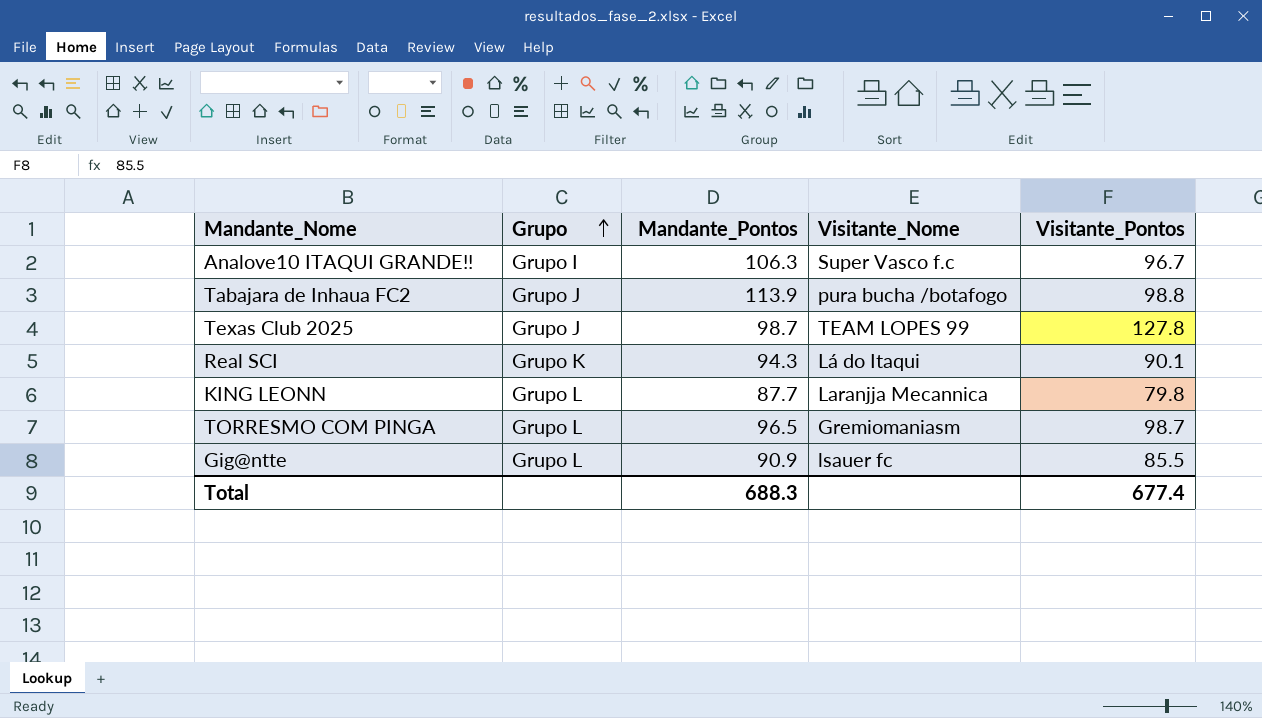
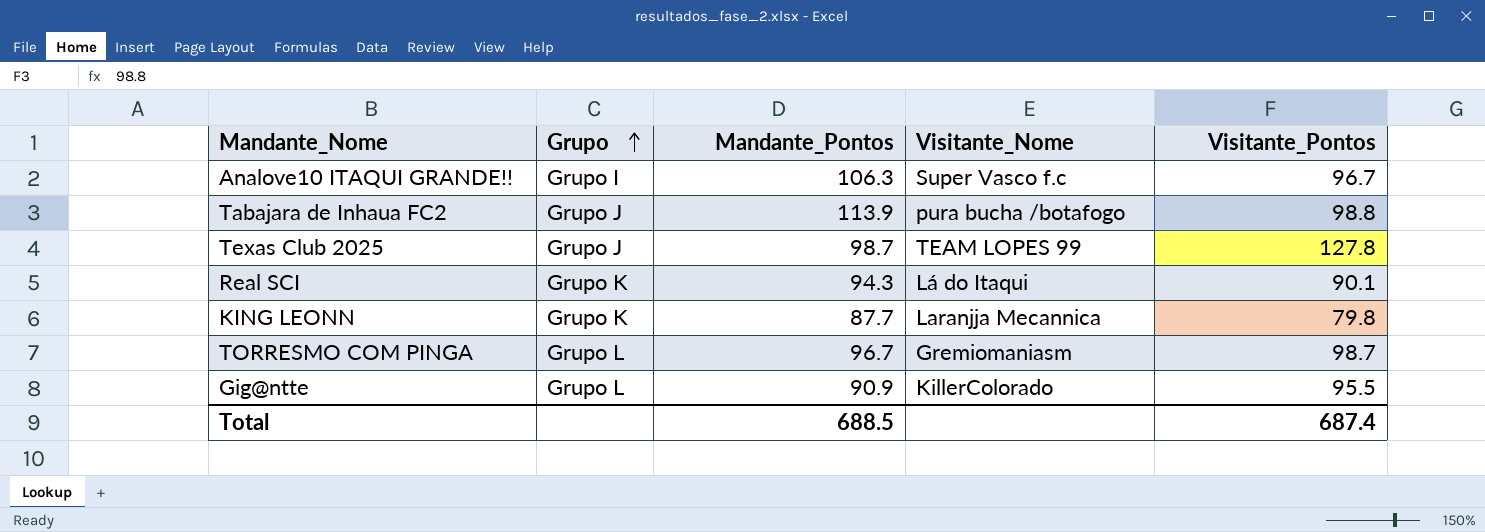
KING LEONN | Grupo: Grupo L -> Grupo K
TORRESMO COM PINGA | Mandante_Pontos: 96.5 -> 96.7
Gig@ntte | Visitante_Nome: lsauer fc -> KillerColorado
Gig@ntte | Visitante_Pontos: 85.5 -> 95.5
Total | Mandante_Pontos: 688.3 -> 688.5
Total | Visitante_Pontos: 677.4 -> 687.4

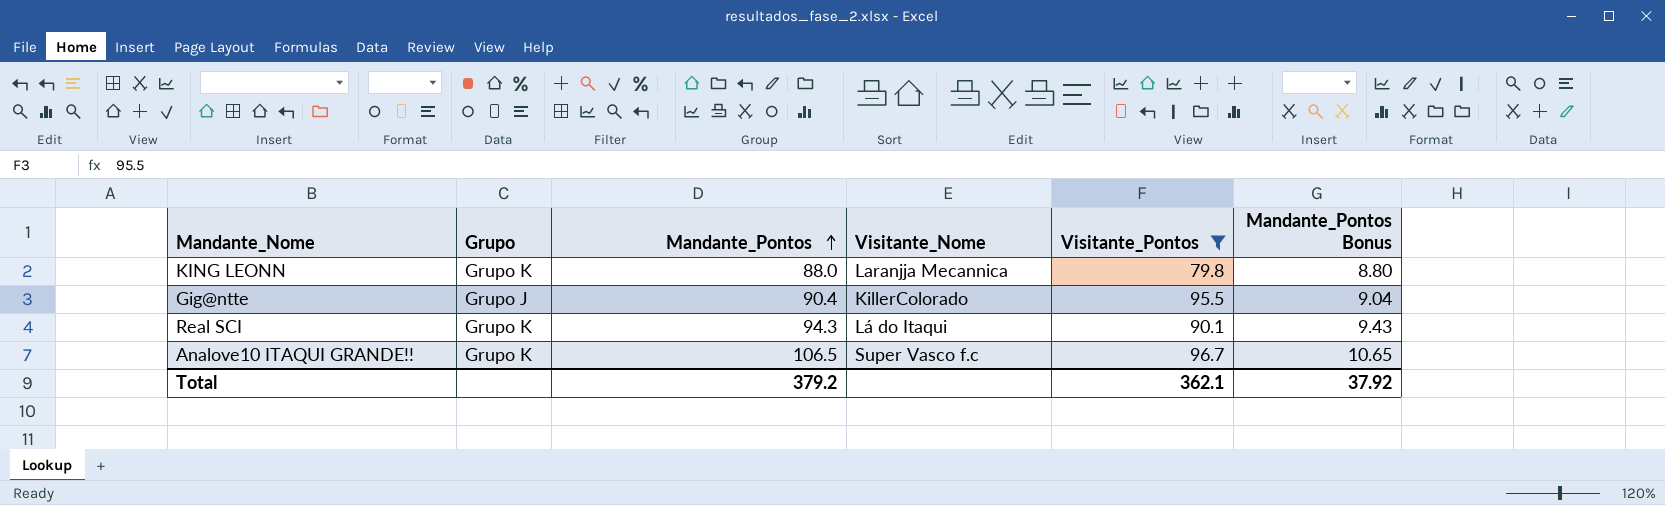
filter: none -> Visitante_Pontos <= 96.7
row order: Grupo ascending -> Mandante_Pontos ascending
column Mandante_Pontos Bonus | formula: none -> [Mandante_Pontos] * 0.1
KING LEONN | Mandante_Pontos: 87.7 -> 88.0
Gig@ntte | Grupo: Grupo L -> Grupo J
Gig@ntte | Mandante_Pontos: 90.9 -> 90.4
Analove10 ITAQUI GRANDE!! | Grupo: Grupo I -> Grupo K
Analove10 ITAQUI GRANDE!! | Mandante_Pontos: 106.3 -> 106.5
Total | Mandante_Pontos: 688.5 -> 379.2
Total | Visitante_Pontos: 687.4 -> 362.1

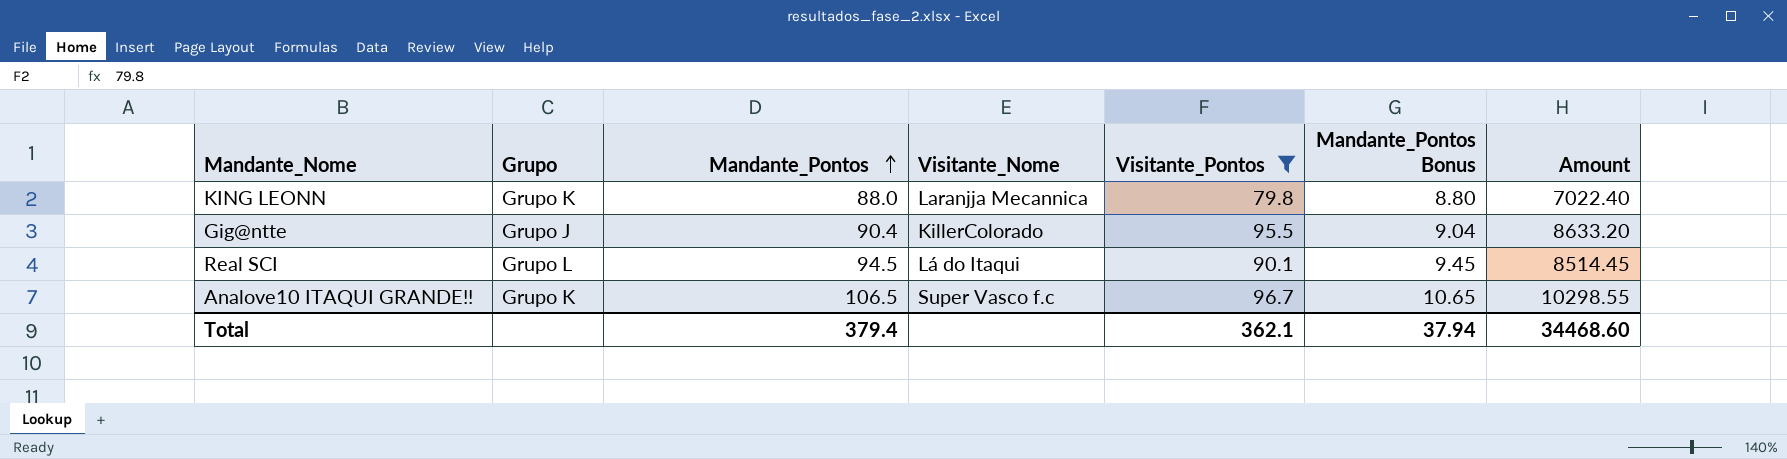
column Amount | formula: none -> [Mandante_Pontos] * [Visitante_Pontos]
Real SCI | Grupo: Grupo K -> Grupo L
Real SCI | Mandante_Pontos: 94.3 -> 94.5
Real SCI | Mandante_Pontos Bonus: 9.43 -> 9.45
Total | Mandante_Pontos: 379.2 -> 379.4
Total | Mandante_Pontos Bonus: 37.92 -> 37.94

